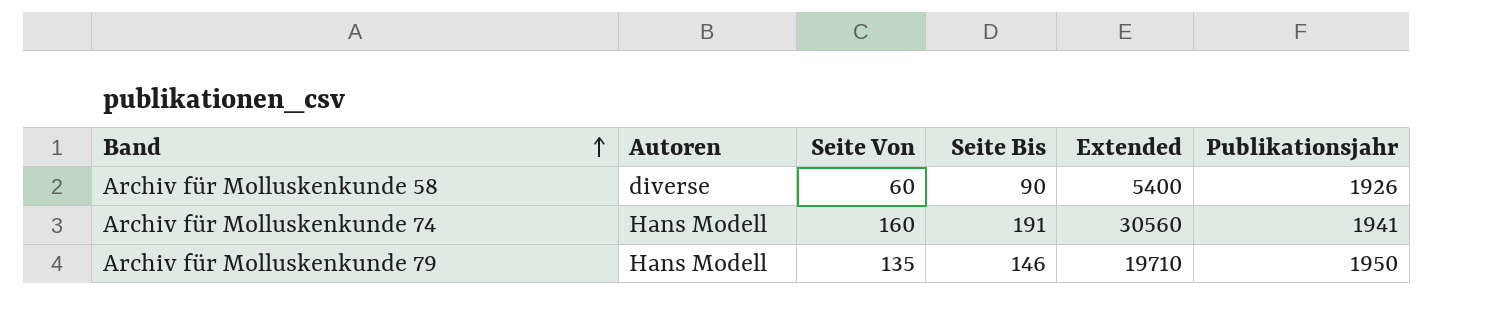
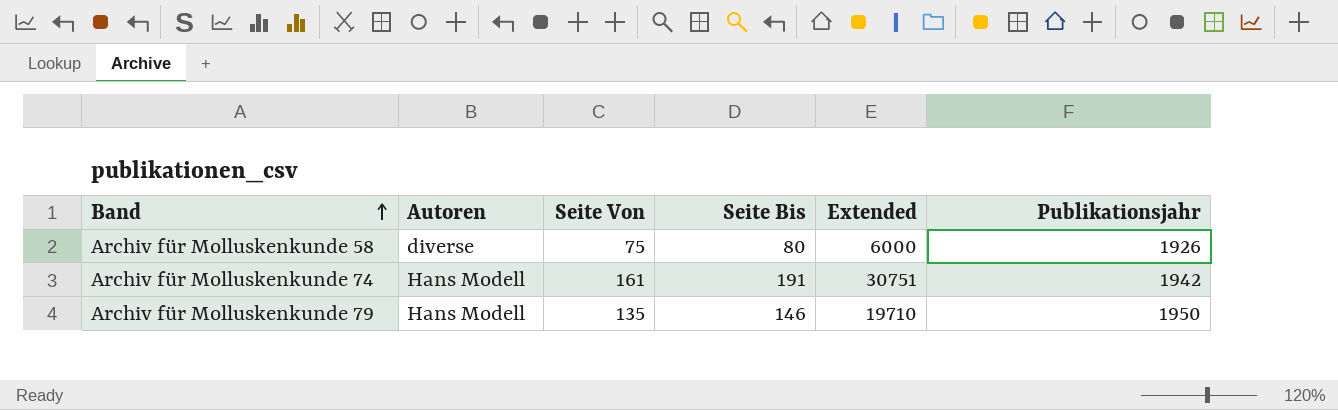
Archiv für Molluskenkunde 58 | Seite Von: 60 -> 75
Archiv für Molluskenkunde 58 | Seite Bis: 90 -> 80
Archiv für Molluskenkunde 58 | Extended: 5400 -> 6000
Archiv für Molluskenkunde 74 | Seite Von: 160 -> 161
Archiv für Molluskenkunde 74 | Extended: 30560 -> 30751
Archiv für Molluskenkunde 74 | Publikationsjahr: 1941 -> 1942

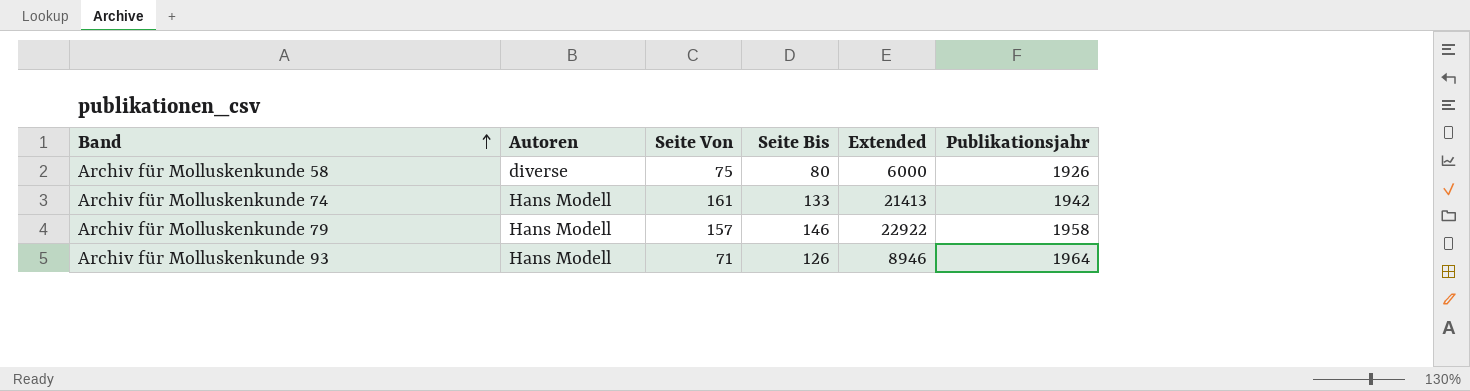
Archiv für Molluskenkunde 74 | Seite Bis: 191 -> 133
Archiv für Molluskenkunde 74 | Extended: 30751 -> 21413
Archiv für Molluskenkunde 79 | Seite Von: 135 -> 157
Archiv für Molluskenkunde 79 | Extended: 19710 -> 22922
Archiv für Molluskenkunde 79 | Publikationsjahr: 1950 -> 1958
row Archiv für Molluskenkunde 93: none -> Hans Modell | 71 | 126 | 8946 | 1964

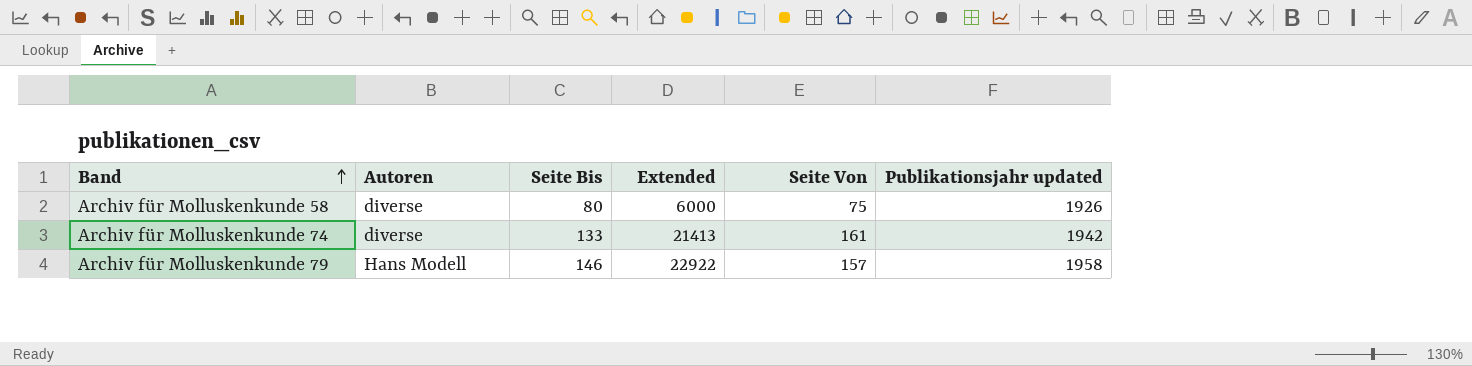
column Seite Von | position: 3 -> 5
column name: Publikationsjahr -> Publikationsjahr updated
row Archiv für Molluskenkunde 93: Hans Modell | 71 | 126 | 8946 | 1964 -> none
Archiv für Molluskenkunde 74 | Autoren: Hans Modell -> diverse

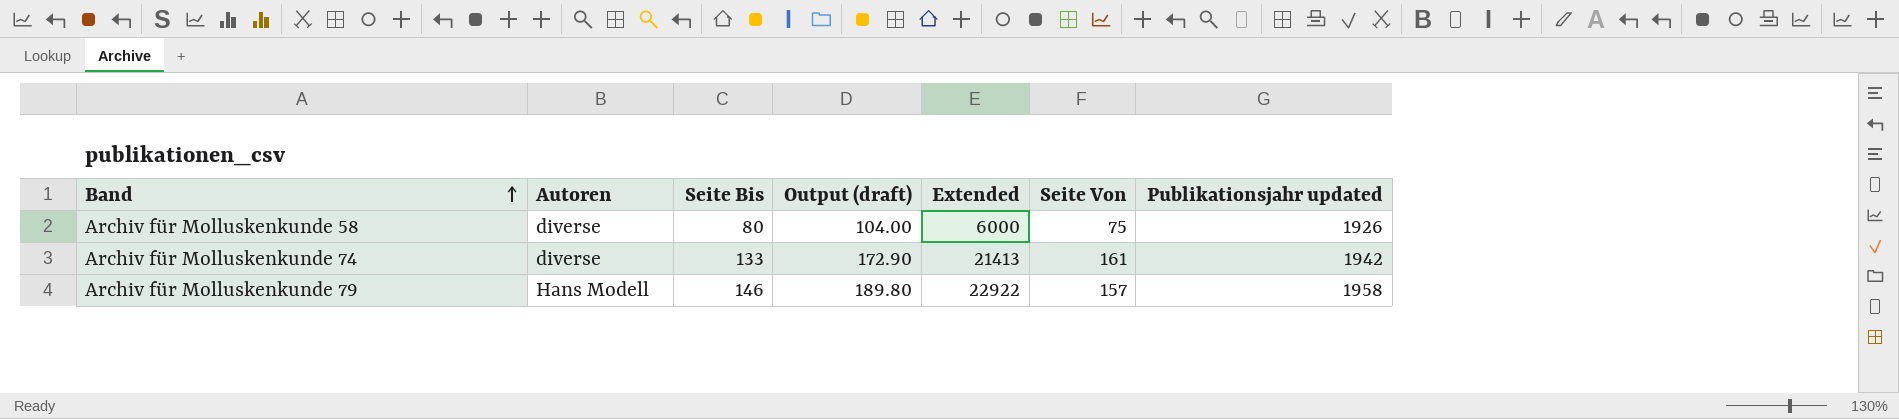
column Output (draft) | formula: none -> [Seite Bis] * 1.3

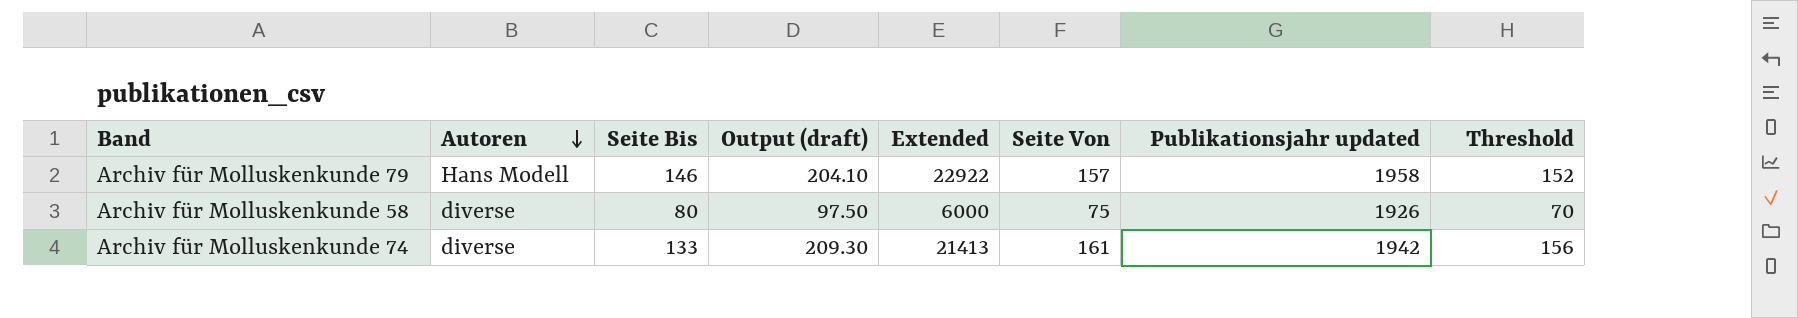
row order: Band ascending -> Autoren descending
column Output (draft) | formula: [Seite Bis] * 1.3 -> [Seite Von] * 1.3
column Threshold | formula: none -> [Seite Von] - 5

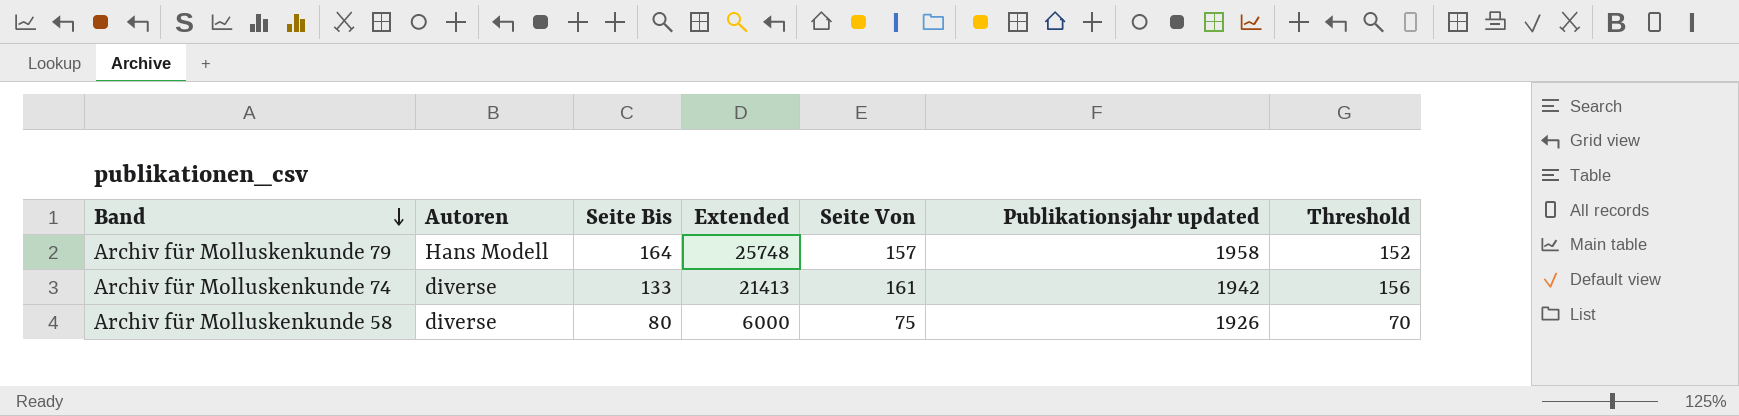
row order: Autoren descending -> Band descending
column Output (draft) | formula: [Seite Von] * 1.3 -> none
Archiv für Molluskenkunde 79 | Seite Bis: 146 -> 164
Archiv für Molluskenkunde 79 | Extended: 22922 -> 25748

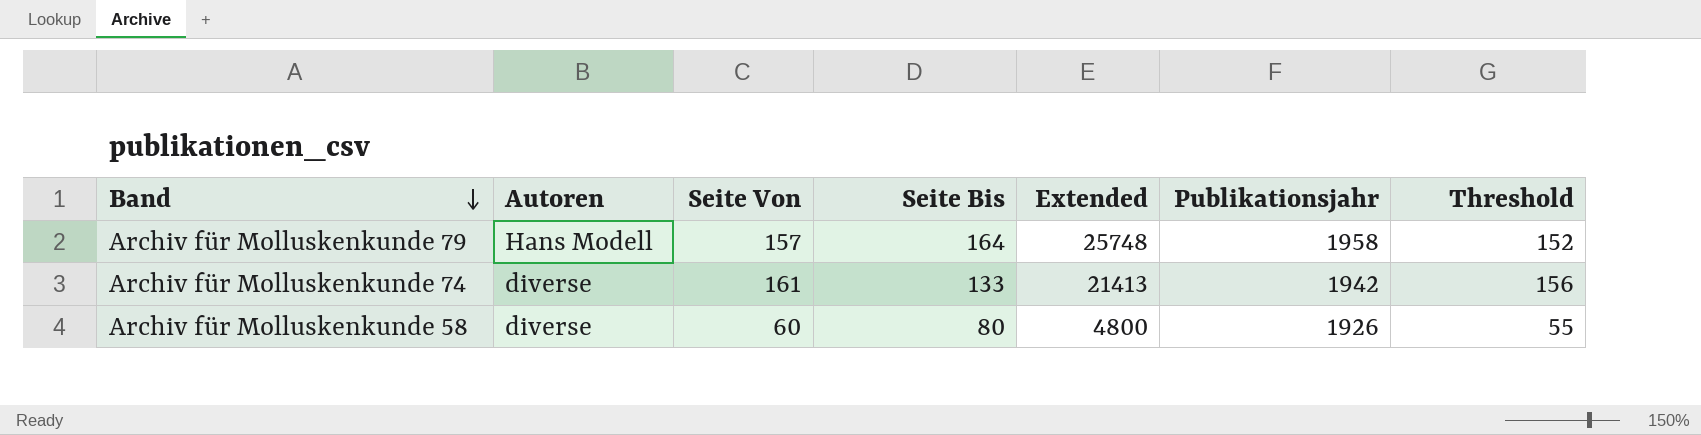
column Seite Von | position: 5 -> 3
column name: Publikationsjahr updated -> Publikationsjahr
Archiv für Molluskenkunde 58 | Seite Von: 75 -> 60
Archiv für Molluskenkunde 58 | Extended: 6000 -> 4800
Archiv für Molluskenkunde 58 | Threshold: 70 -> 55

